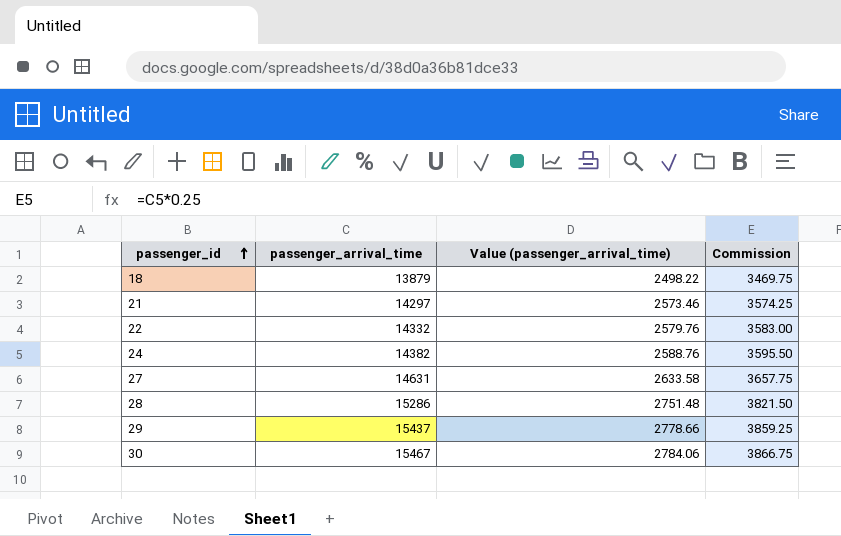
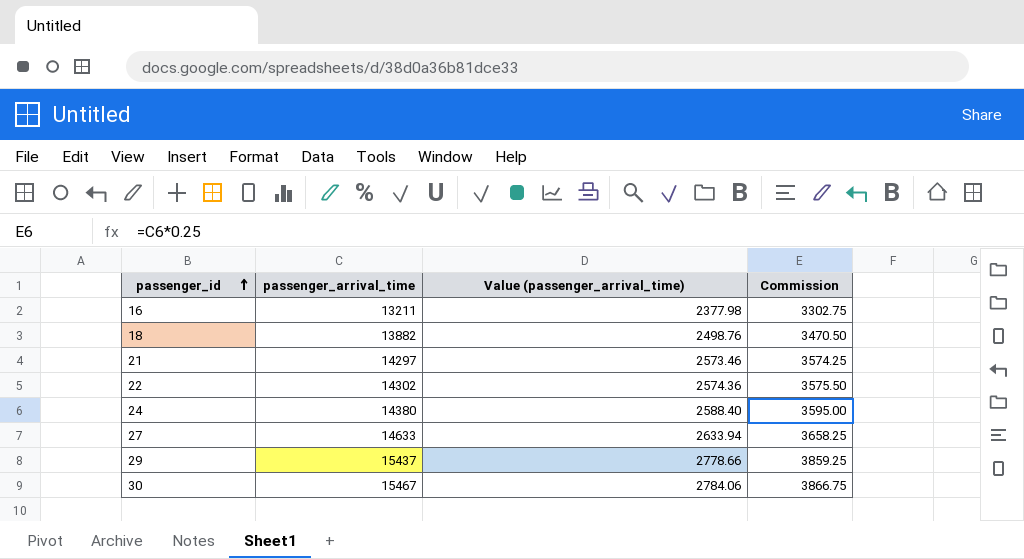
row 28: 15286 | 2751.48 | 3821.50 -> none
row 16: none -> 13211 | 2377.98 | 3302.75
18 | passenger_arrival_time: 13879 -> 13882
18 | Value (passenger_arrival_time): 2498.22 -> 2498.76
18 | Commission: 3469.75 -> 3470.50
22 | passenger_arrival_time: 14332 -> 14302
22 | Value (passenger_arrival_time): 2579.76 -> 2574.36
22 | Commission: 3583.00 -> 3575.50
24 | passenger_arrival_time: 14382 -> 14380
24 | Value (passenger_arrival_time): 2588.76 -> 2588.40
24 | Commission: 3595.50 -> 3595.00
27 | passenger_arrival_time: 14631 -> 14633
27 | Value (passenger_arrival_time): 2633.58 -> 2633.94
27 | Commission: 3657.75 -> 3658.25

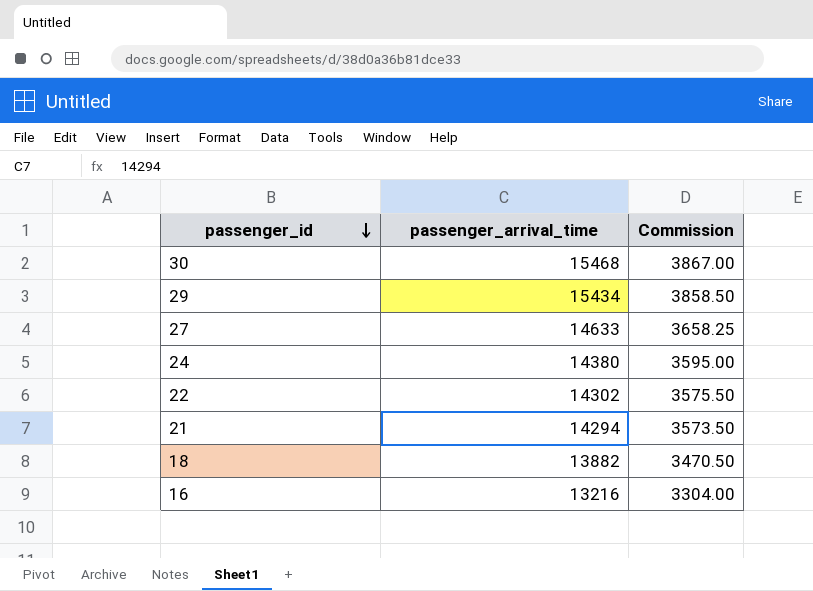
row order: passenger_id ascending -> passenger_id descending
column Value (passenger_arrival_time) | formula: [passenger_arrival_time] * 0.18 -> none
30 | passenger_arrival_time: 15467 -> 15468
30 | Commission: 3866.75 -> 3867.00
29 | passenger_arrival_time: 15437 -> 15434
29 | Commission: 3859.25 -> 3858.50
21 | passenger_arrival_time: 14297 -> 14294
21 | Commission: 3574.25 -> 3573.50
16 | passenger_arrival_time: 13211 -> 13216
16 | Commission: 3302.75 -> 3304.00

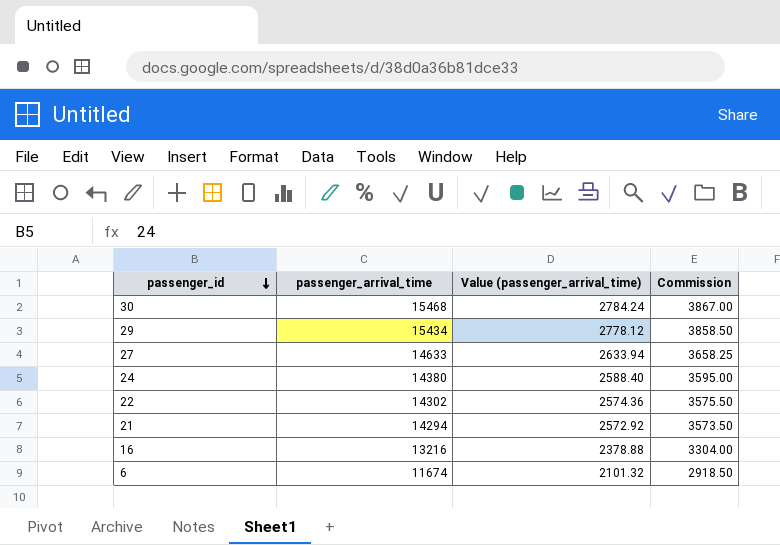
column Value (passenger_arrival_time) | formula: none -> [passenger_arrival_time] * 0.18
row 18: 13882 | 3470.50 -> none
row 6: none -> 11674 | 2101.32 | 2918.50

